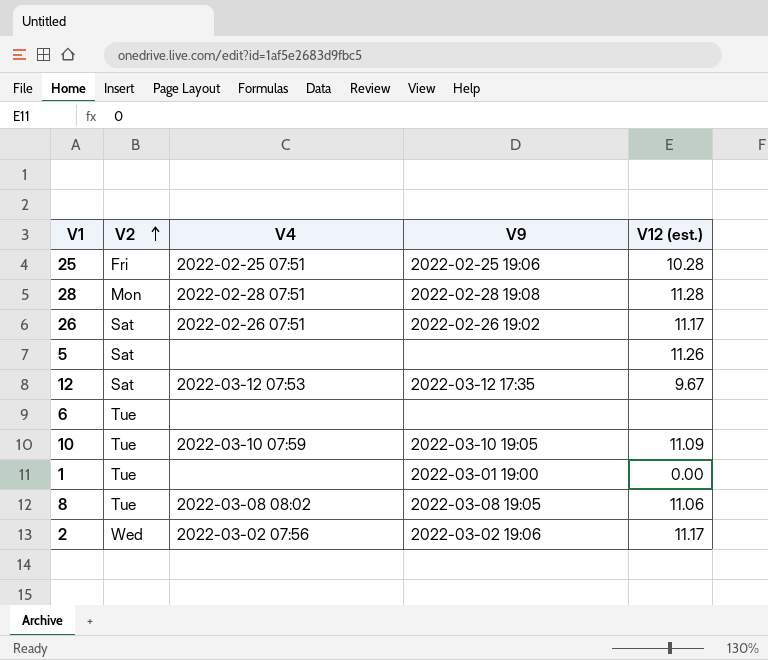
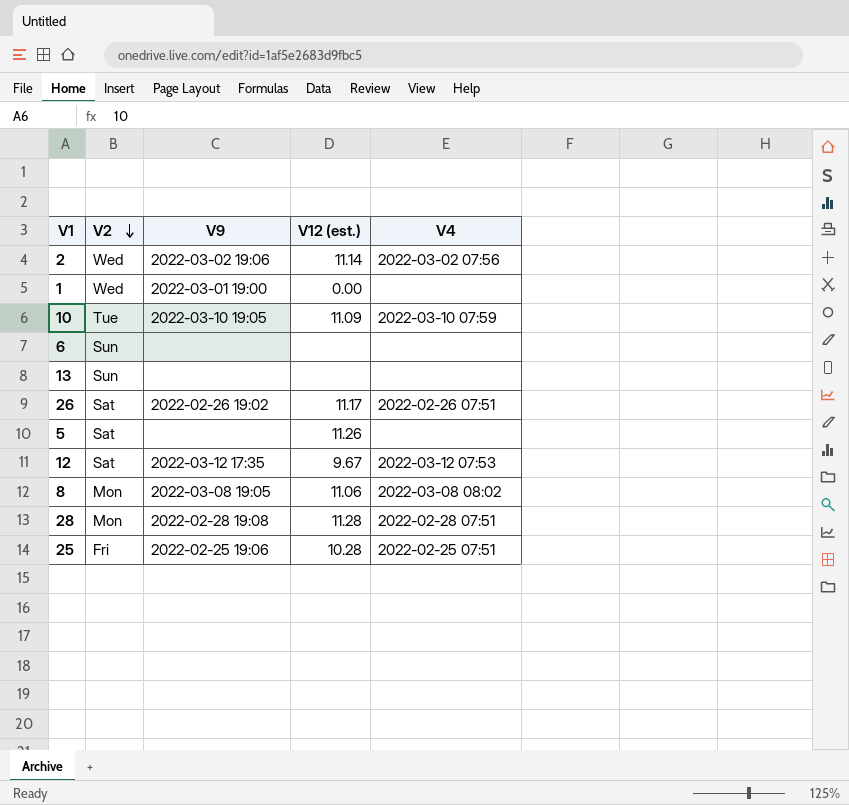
row order: V2 ascending -> V2 descending
column V4 | position: 3 -> 5
2 | V12 (est.): 11.17 -> 11.14
1 | V2: Tue -> Wed
6 | V2: Tue -> Sun
row 13: none -> Sun | none | none | none
8 | V2: Tue -> Mon

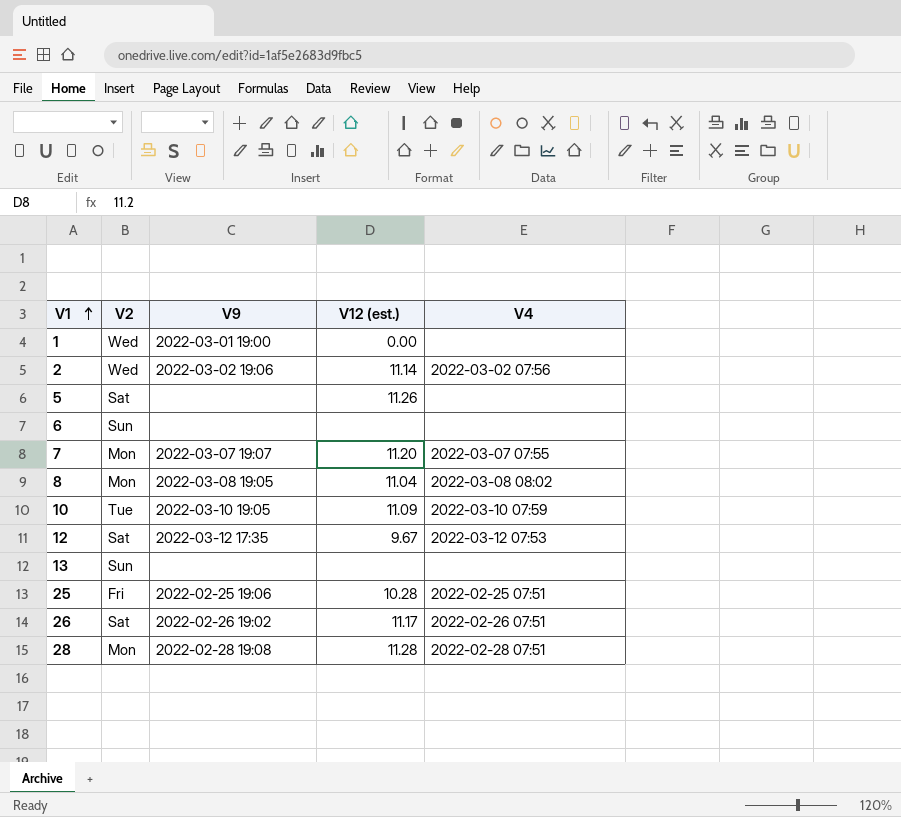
row order: V2 descending -> V1 ascending
row 7: none -> Mon | 2022-03-07 19:07 | 11.20 | 2022-03-07 07:55
8 | V12 (est.): 11.06 -> 11.04

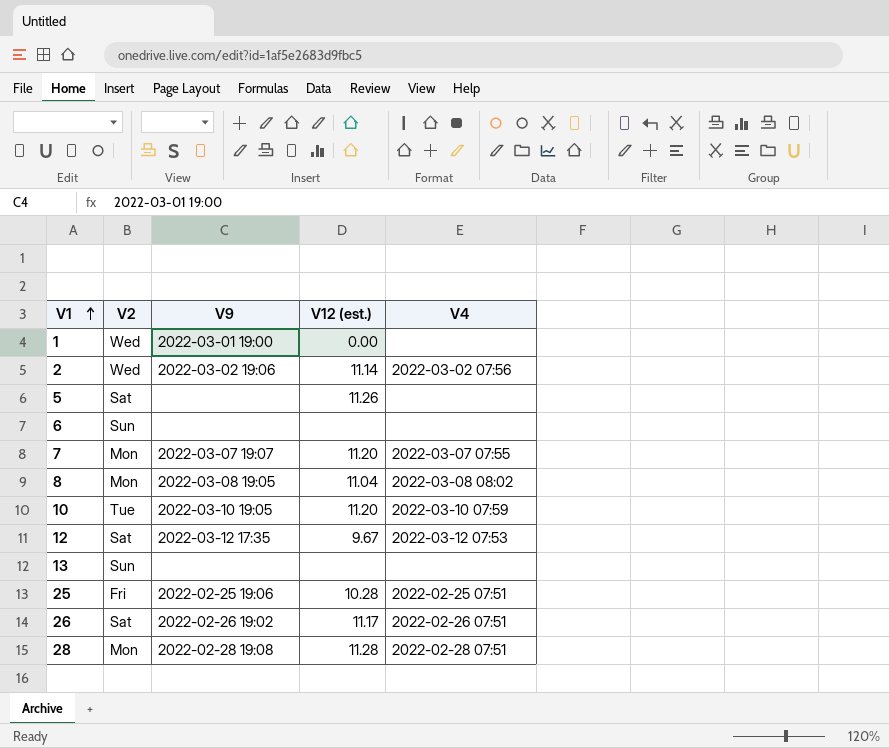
10 | V12 (est.): 11.09 -> 11.20

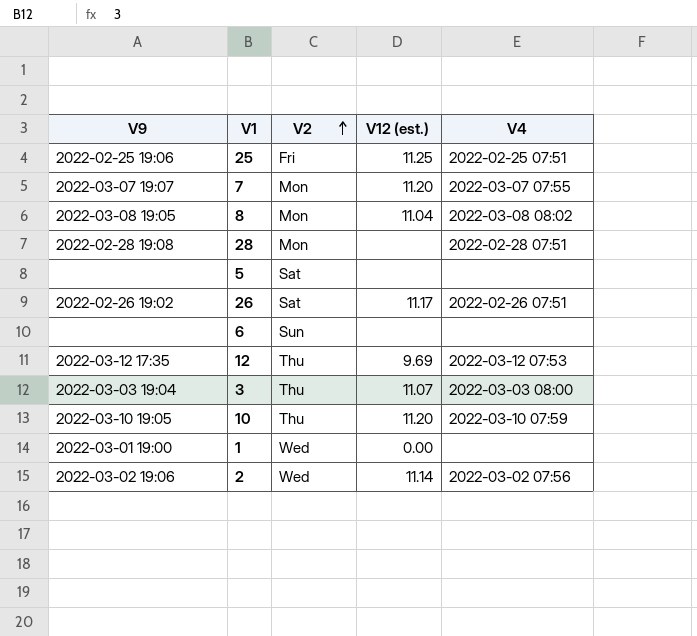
row order: V1 ascending -> V2 ascending
column V9 | position: 3 -> 1
row 13: Sun | none | none | none -> none
25 | V12 (est.): 10.28 -> 11.25
28 | V12 (est.): 11.28 -> none
5 | V12 (est.): 11.26 -> none
12 | V2: Sat -> Thu
12 | V12 (est.): 9.67 -> 9.69
row 3: none -> 2022-03-03 19:04 | Thu | 11.07 | 2022-03-03 08:00
10 | V2: Tue -> Thu

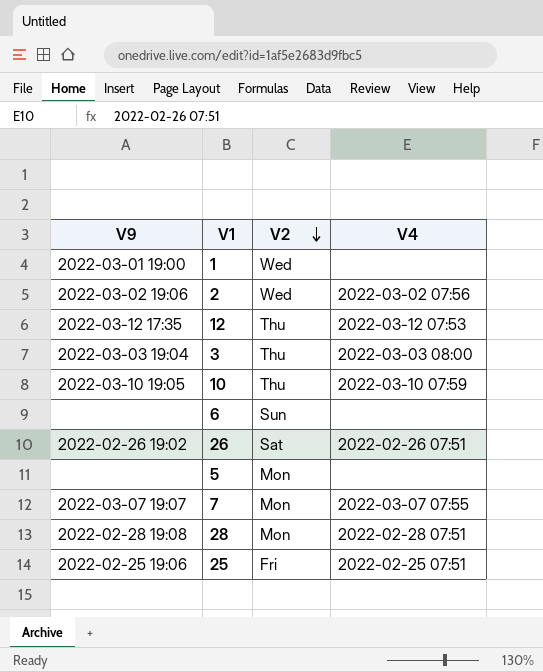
row order: V2 ascending -> V2 descending
column V12 (est.) | position: 4 -> none
row 8: 2022-03-08 19:05 | Mon | 11.04 | 2022-03-08 08:02 -> none
5 | V2: Sat -> Mon

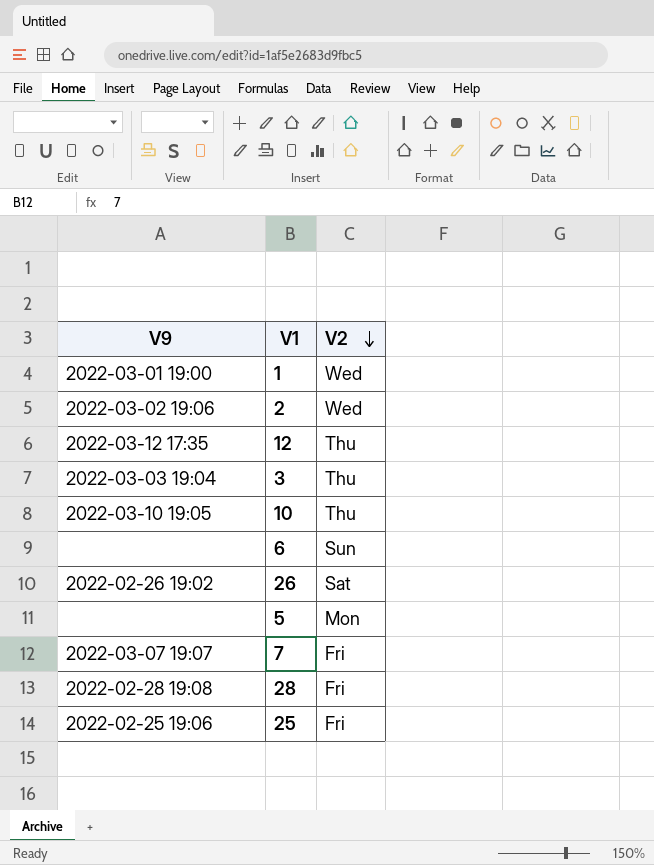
column V4 | position: 4 -> none
7 | V2: Mon -> Fri
28 | V2: Mon -> Fri

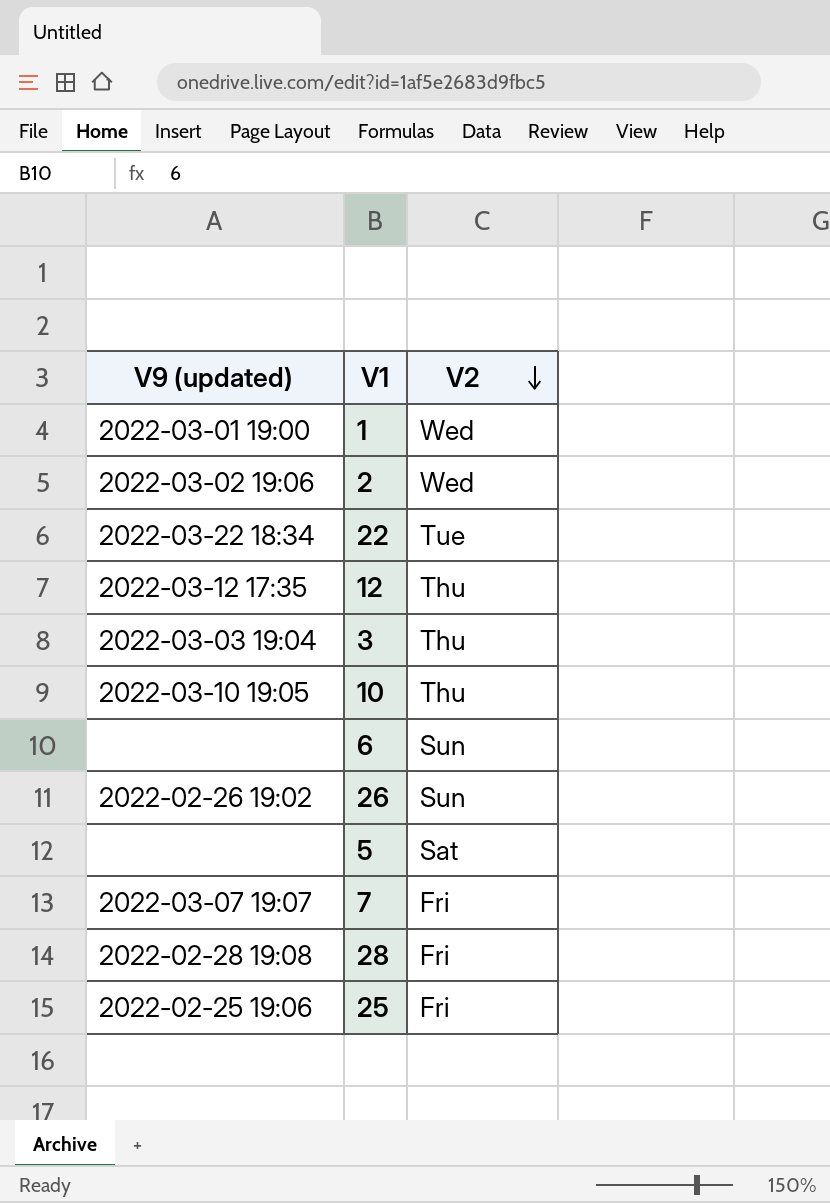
column name: V9 -> V9 (updated)
row 22: none -> 2022-03-22 18:34 | Tue
26 | V2: Sat -> Sun
5 | V2: Mon -> Sat

